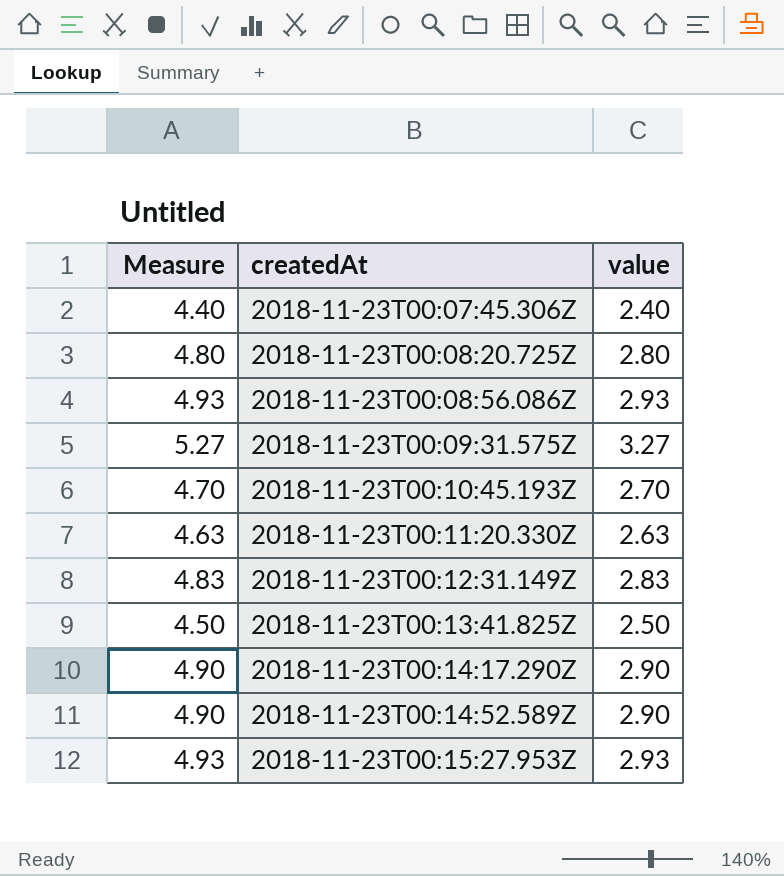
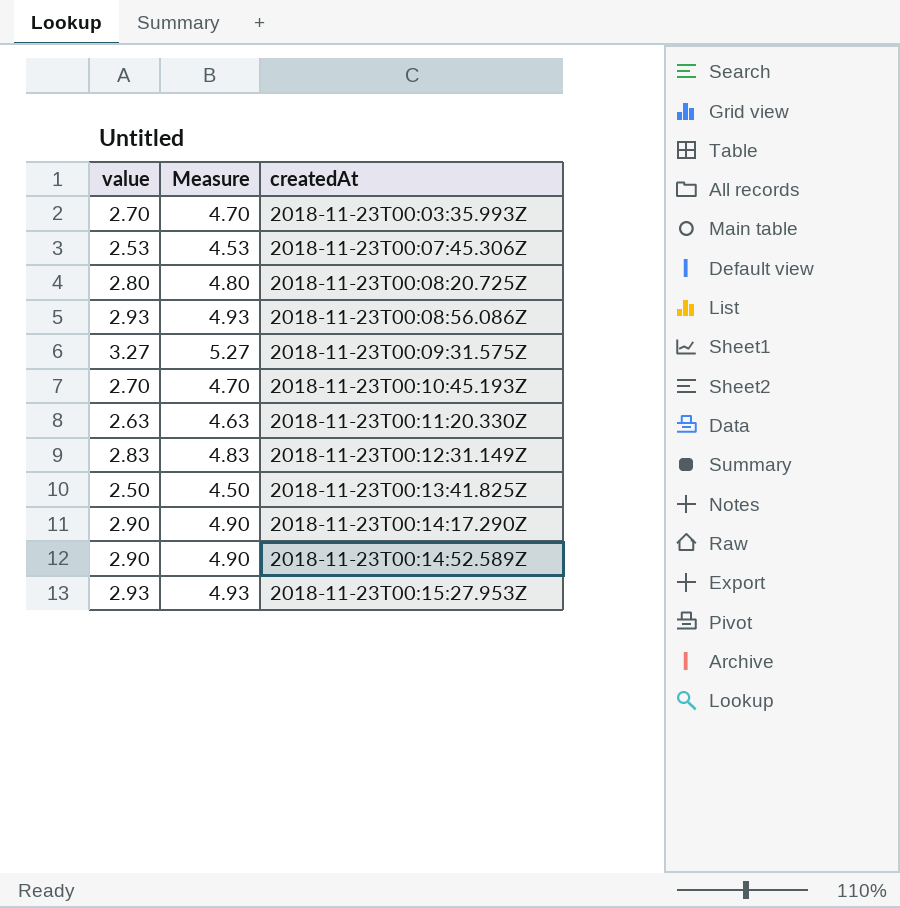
column value | position: 3 -> 1
row 2018-11-23T00:03:35.993Z: none -> 2.70 | 4.70
2018-11-23T00:07:45.306Z | value: 2.40 -> 2.53
2018-11-23T00:07:45.306Z | Measure: 4.40 -> 4.53

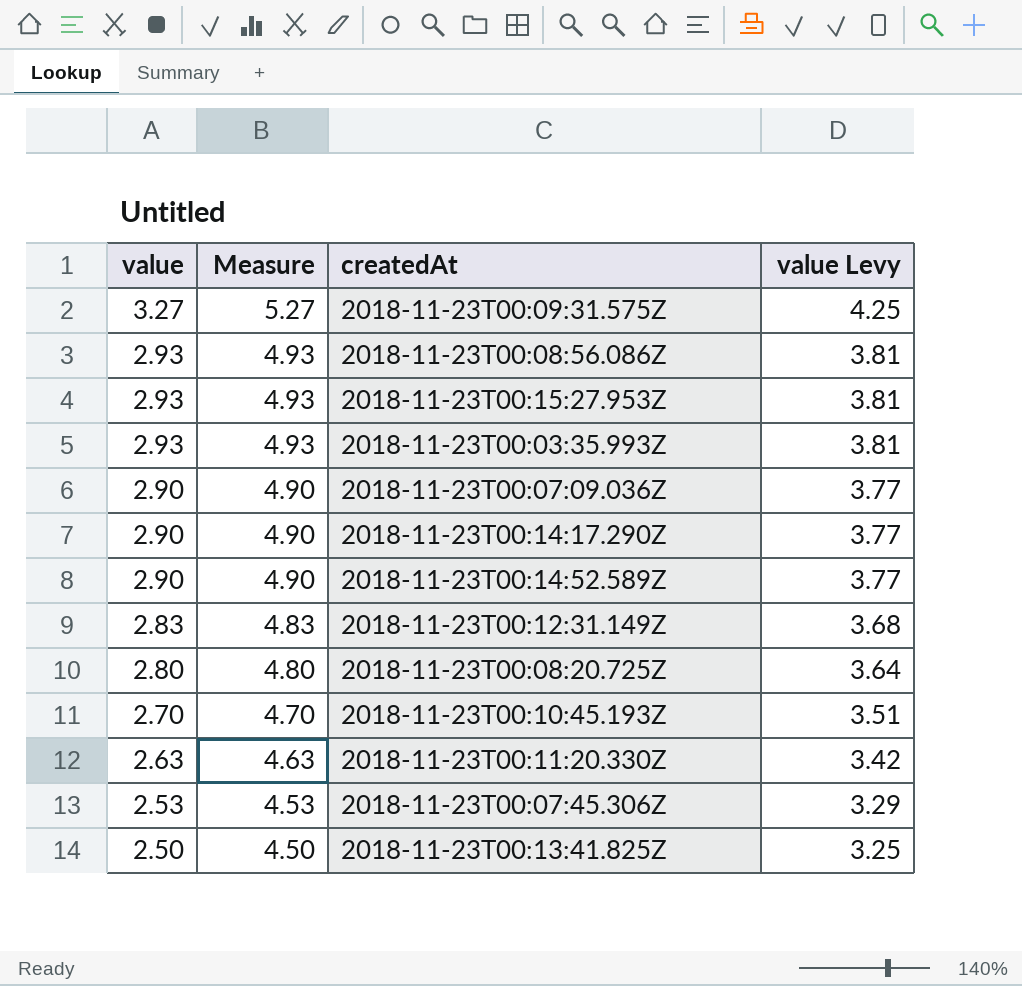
row order: createdAt ascending -> value descending
column value Levy | formula: none -> [value] * 1.3
2018-11-23T00:03:35.993Z | value: 2.70 -> 2.93
2018-11-23T00:03:35.993Z | Measure: 4.70 -> 4.93
row 2018-11-23T00:07:09.036Z: none -> 2.90 | 4.90 | 3.77

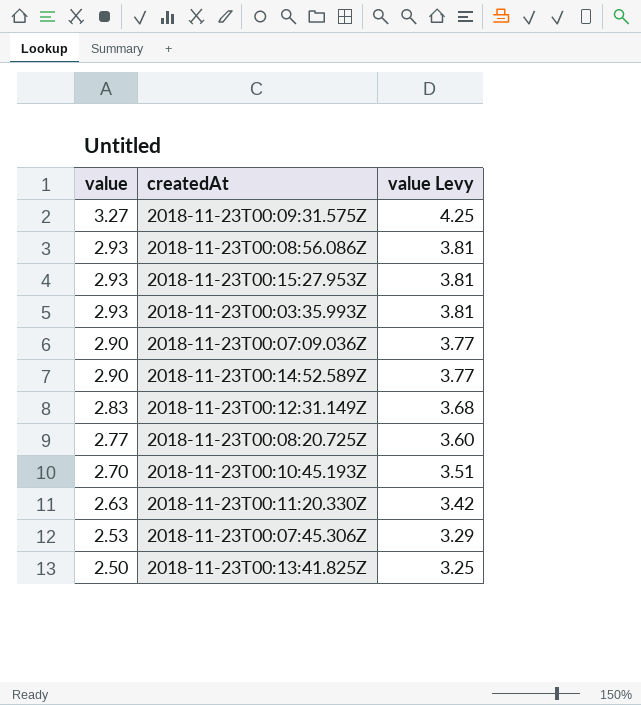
column Measure | formula: [value] + 2 -> none
row 2018-11-23T00:14:17.290Z: 2.90 | 4.90 | 3.77 -> none
2018-11-23T00:08:20.725Z | value: 2.80 -> 2.77
2018-11-23T00:08:20.725Z | value Levy: 3.64 -> 3.60

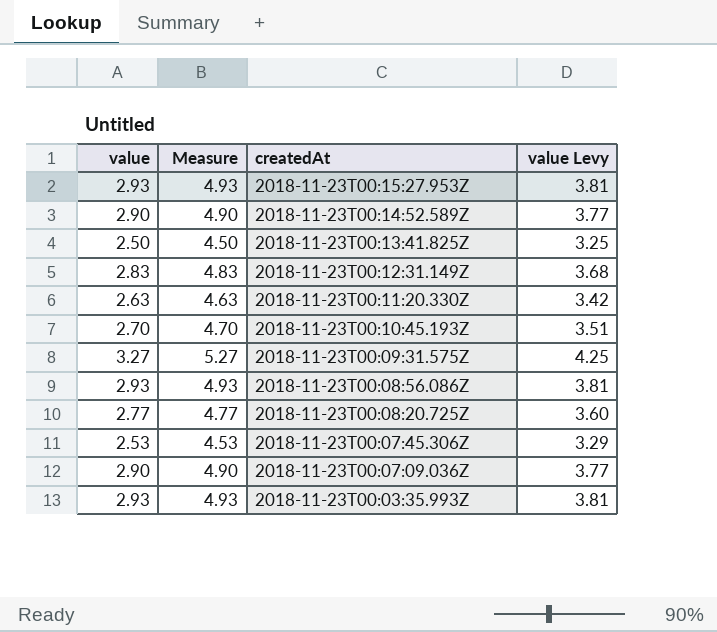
row order: value descending -> createdAt descending
column Measure | formula: none -> [value] + 2

